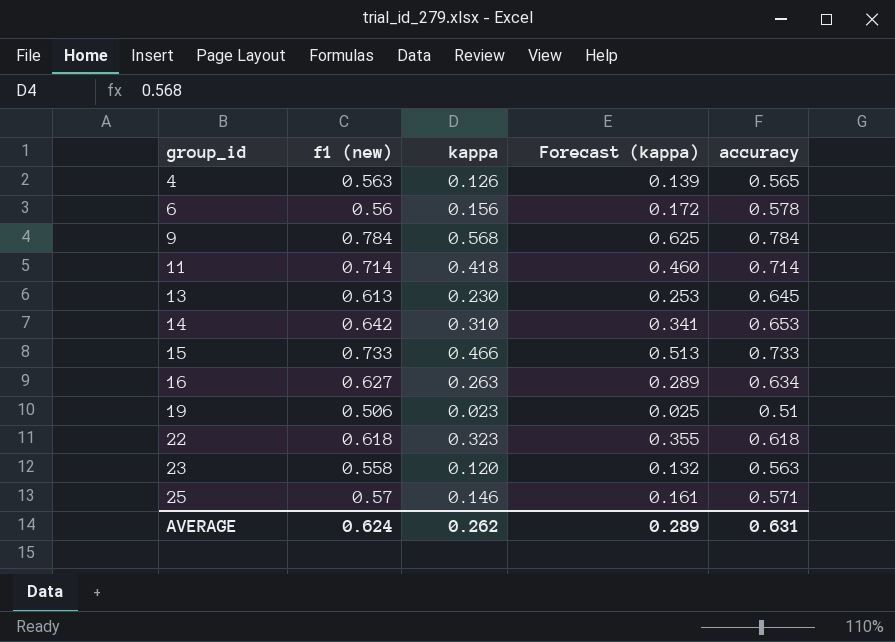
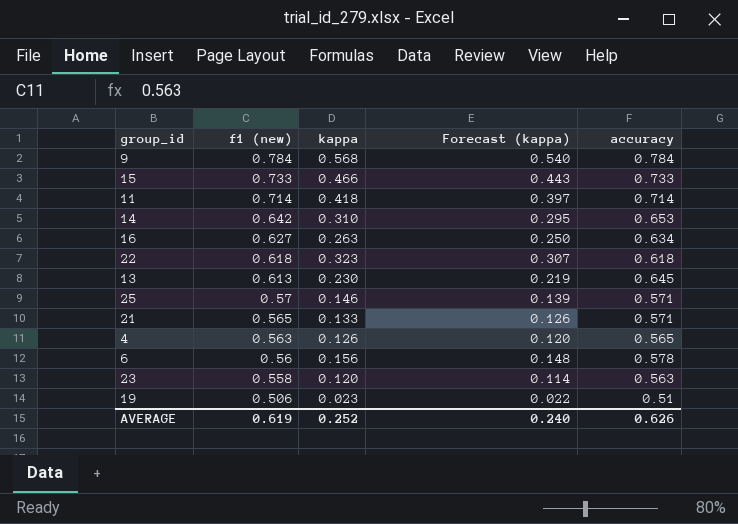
row order: group_id ascending -> f1 (new) descending
column Forecast (kappa) | formula: [kappa] * 1.1 -> [kappa] * 0.95
row 21: none -> 0.565 | 0.133 | 0.126 | 0.571
AVERAGE | f1 (new): 0.624 -> 0.619
AVERAGE | kappa: 0.262 -> 0.252
AVERAGE | Forecast (kappa): 0.289 -> 0.240
AVERAGE | accuracy: 0.631 -> 0.626

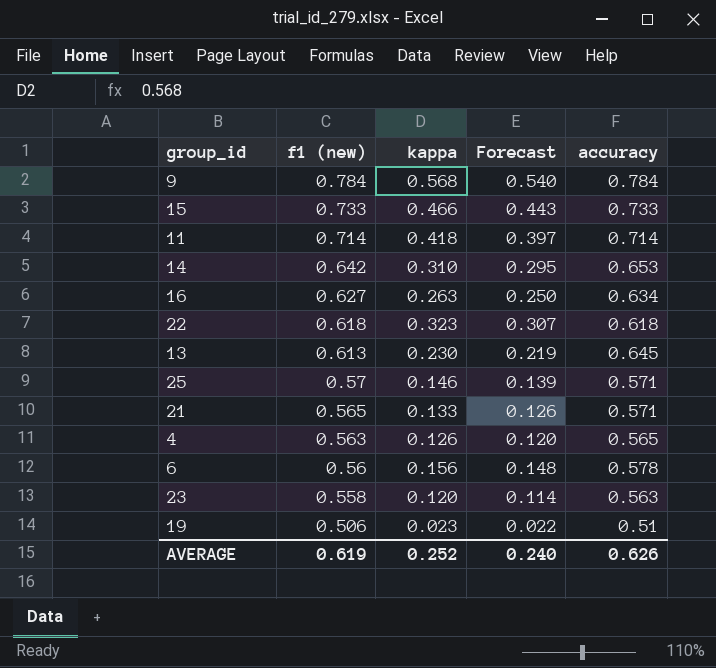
column name: Forecast (kappa) -> Forecast

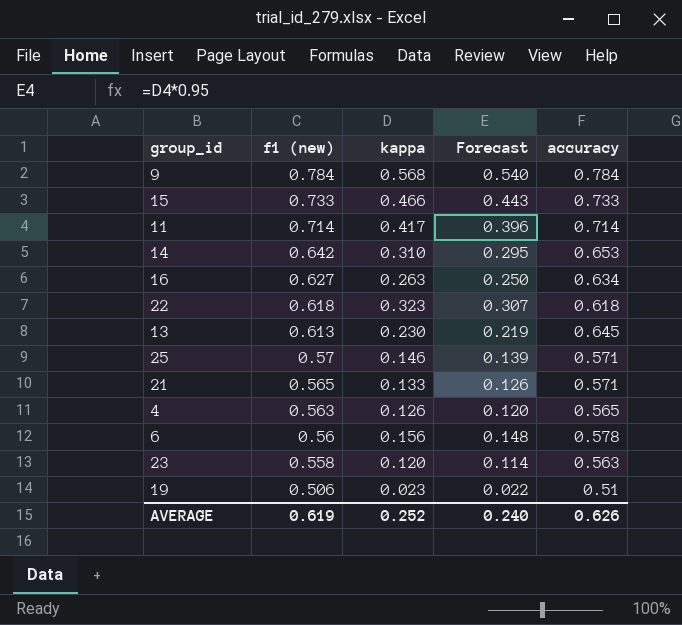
11 | kappa: 0.418 -> 0.417
11 | Forecast: 0.397 -> 0.396

